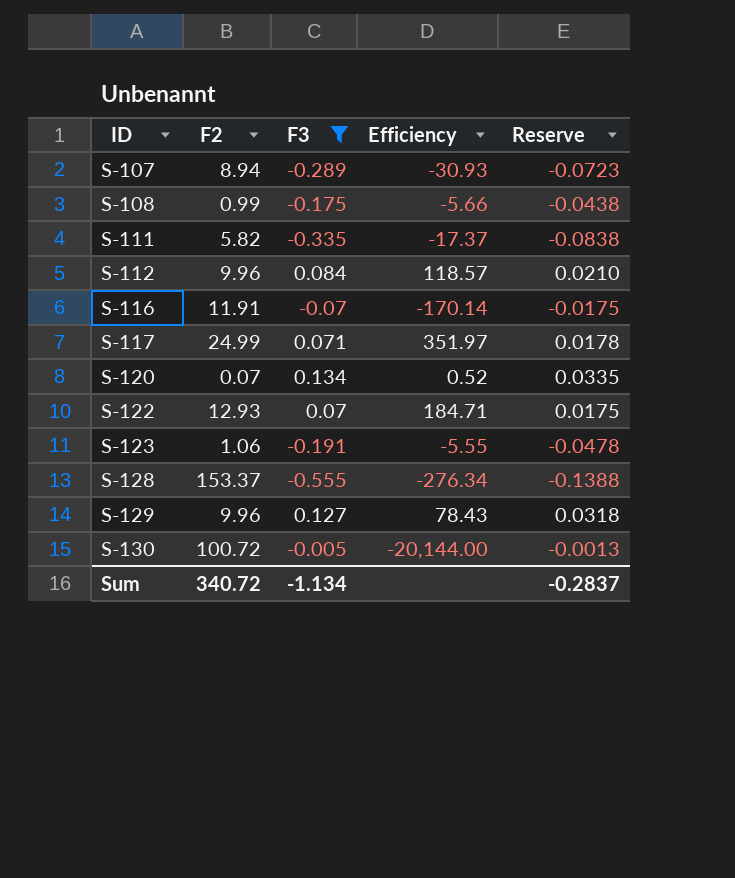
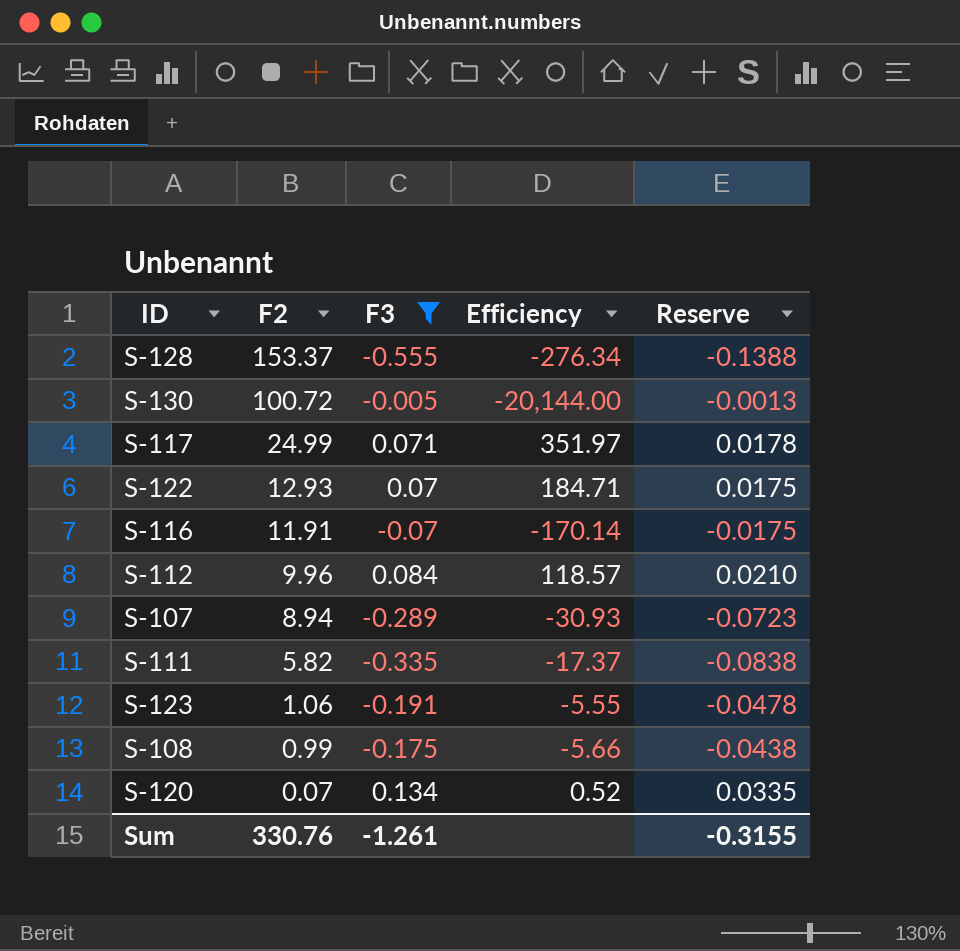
row order: ID ascending -> F2 descending
row S-129: 9.96 | 0.127 | 78.43 | 0.0318 -> none
Sum | F2: 340.72 -> 330.76
Sum | F3: -1.134 -> -1.261
Sum | Reserve: -0.2837 -> -0.3155

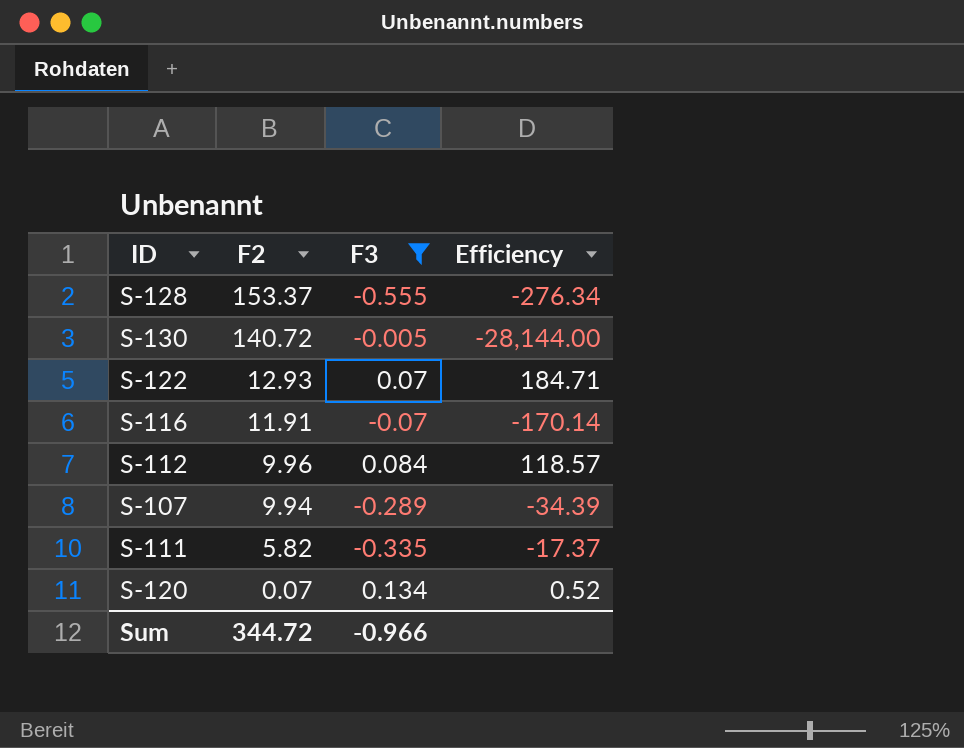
column Reserve | formula: [F3] * 0.25 -> none
row S-117: 24.99 | 0.071 | 351.97 | 0.0178 -> none
row S-123: 1.06 | -0.191 | -5.55 | -0.0478 -> none
row S-108: 0.99 | -0.175 | -5.66 | -0.0438 -> none
S-130 | F2: 100.72 -> 140.72
S-130 | Efficiency: -20,144.00 -> -28,144.00
S-107 | F2: 8.94 -> 9.94
S-107 | Efficiency: -30.93 -> -34.39
Sum | F2: 330.76 -> 344.72
Sum | F3: -1.261 -> -0.966

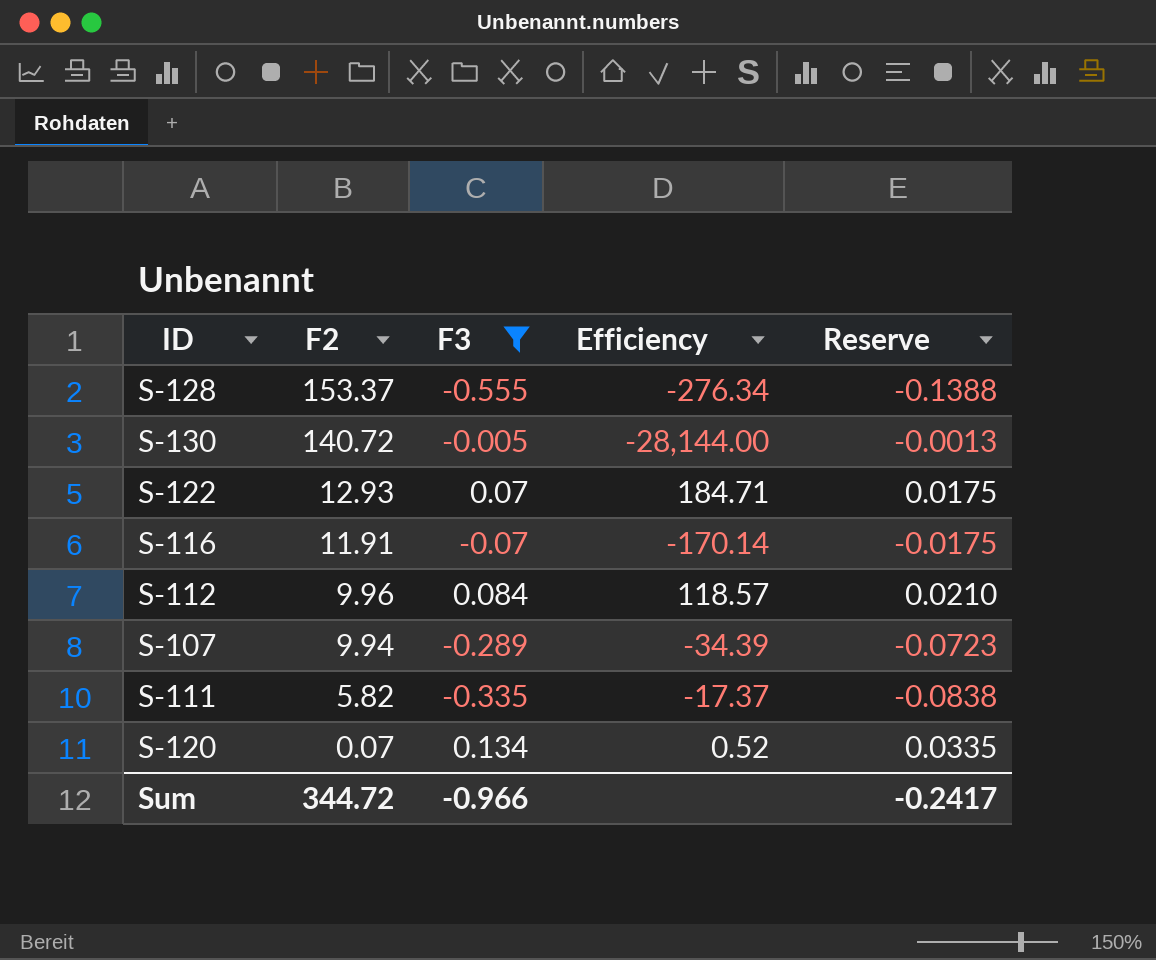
column Reserve | formula: none -> [F3] * 0.25

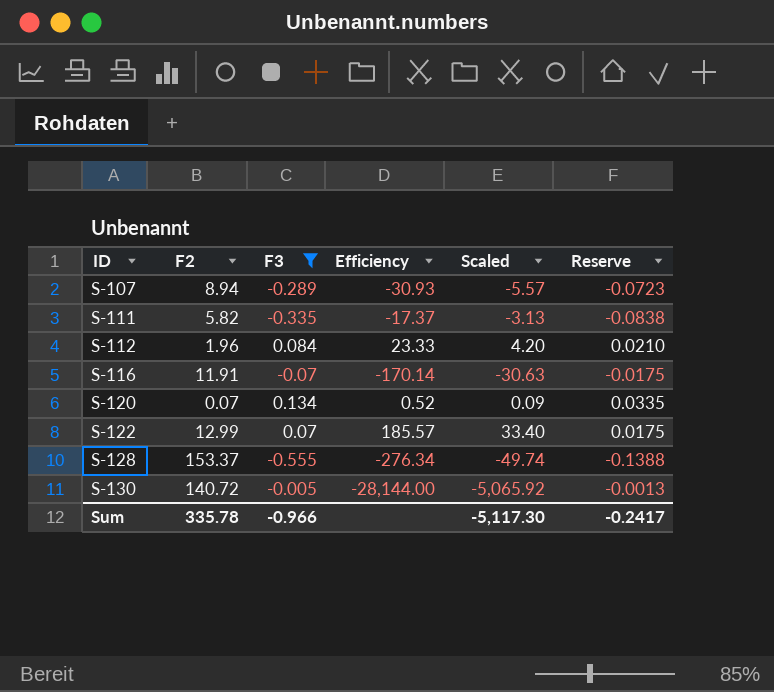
row order: F2 descending -> ID ascending
column Scaled | formula: none -> [Efficiency] * 0.18
S-107 | F2: 9.94 -> 8.94
S-107 | Efficiency: -34.39 -> -30.93
S-112 | F2: 9.96 -> 1.96
S-112 | Efficiency: 118.57 -> 23.33
S-122 | F2: 12.93 -> 12.99
S-122 | Efficiency: 184.71 -> 185.57
Sum | F2: 344.72 -> 335.78

